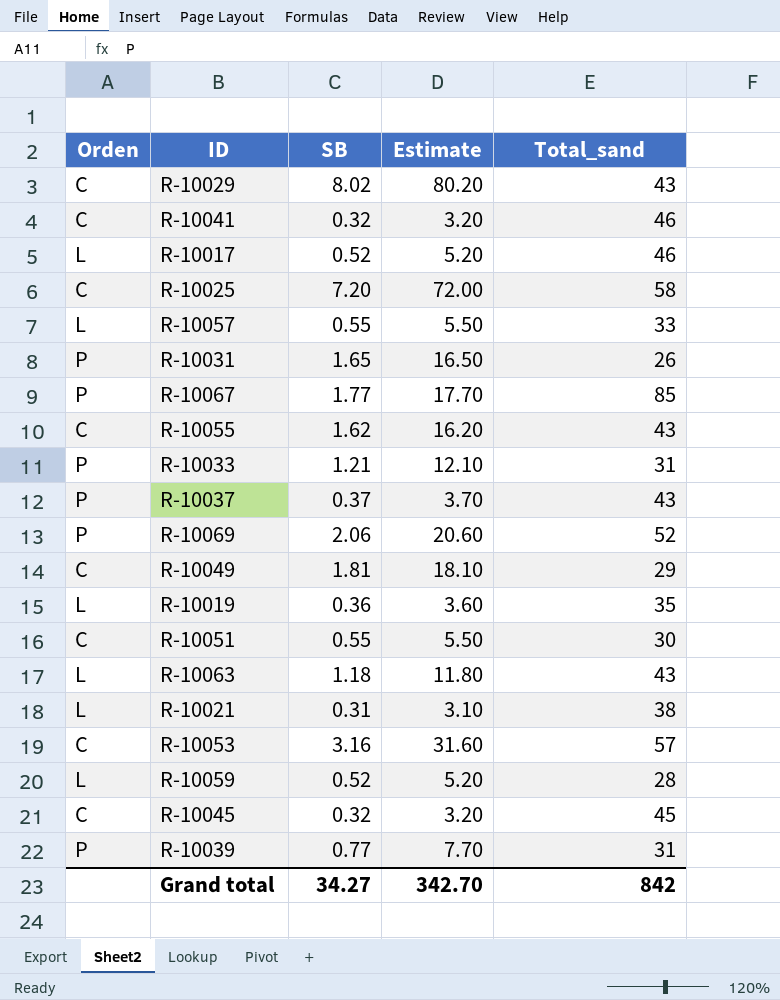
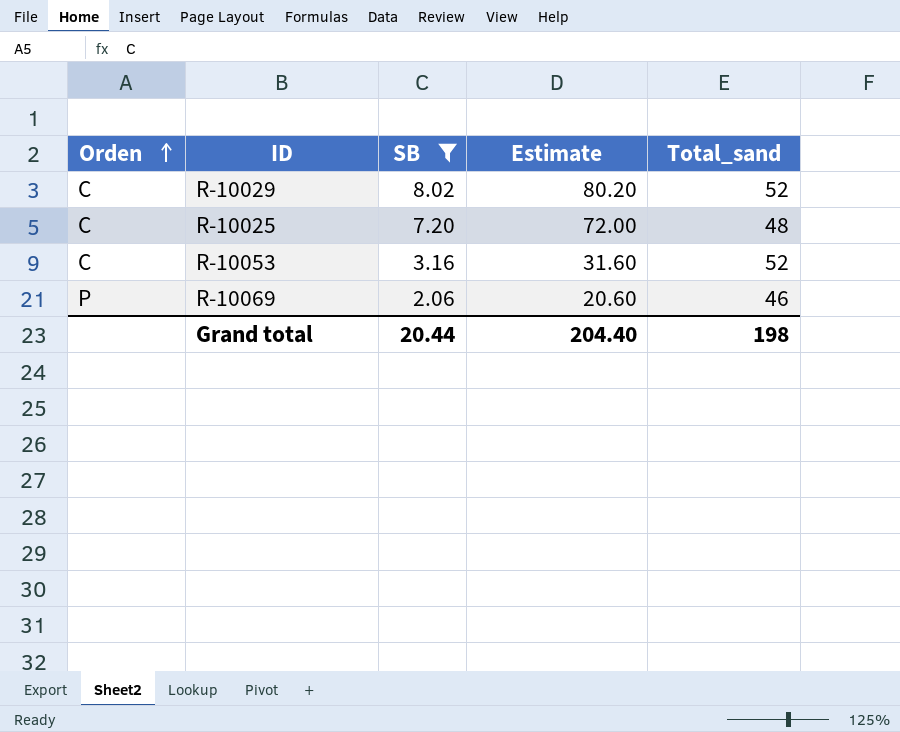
filter: none -> SB >= 2.06
row order: none -> Orden ascending
R-10029 | Total_sand: 43 -> 52
R-10025 | Total_sand: 58 -> 48
R-10053 | Total_sand: 57 -> 52
R-10069 | Total_sand: 52 -> 46
Grand total | SB: 34.27 -> 20.44
Grand total | Estimate: 342.70 -> 204.40
Grand total | Total_sand: 842 -> 198

